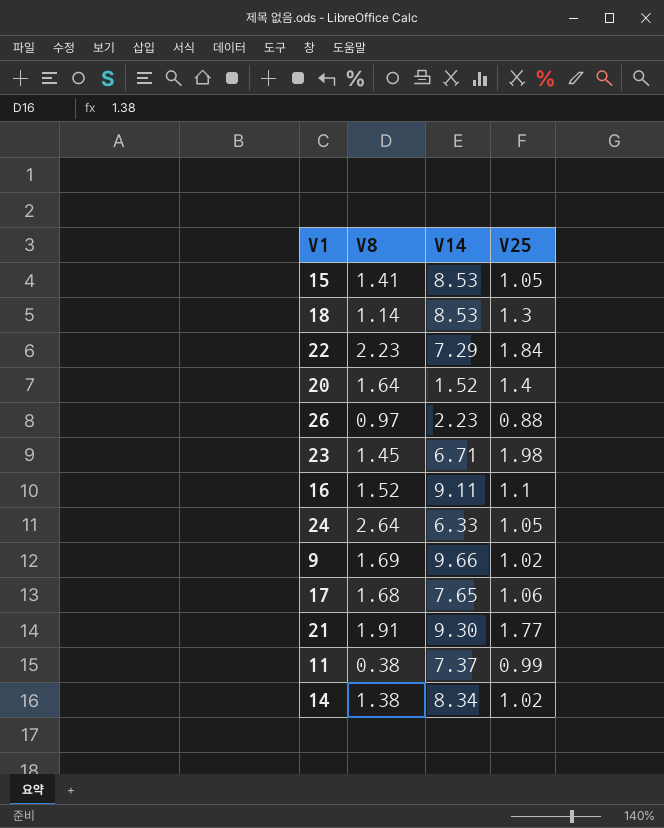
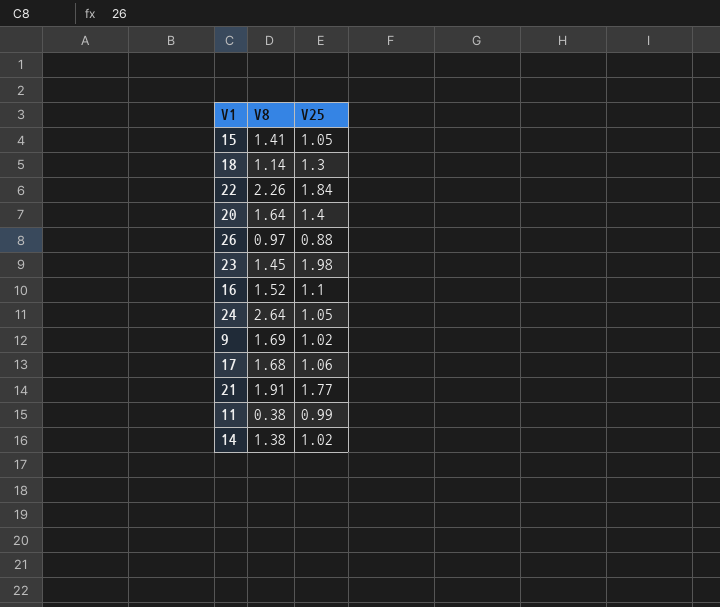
column V14 | position: 3 -> none
22 | V8: 2.23 -> 2.26

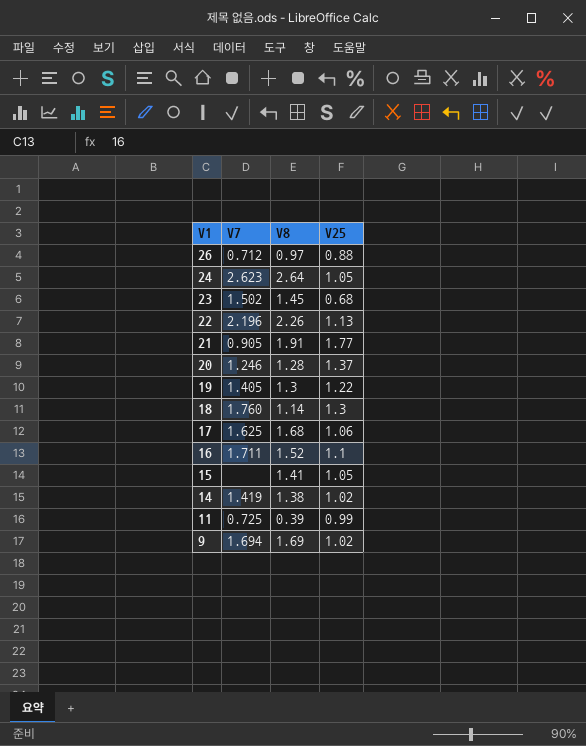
row order: none -> V1 descending
column V7 | position: none -> 2
23 | V25: 1.98 -> 0.68
22 | V25: 1.84 -> 1.13
20 | V8: 1.64 -> 1.28
20 | V25: 1.4 -> 1.37
row 19: none -> 1.405 | 1.3 | 1.22
11 | V8: 0.38 -> 0.39

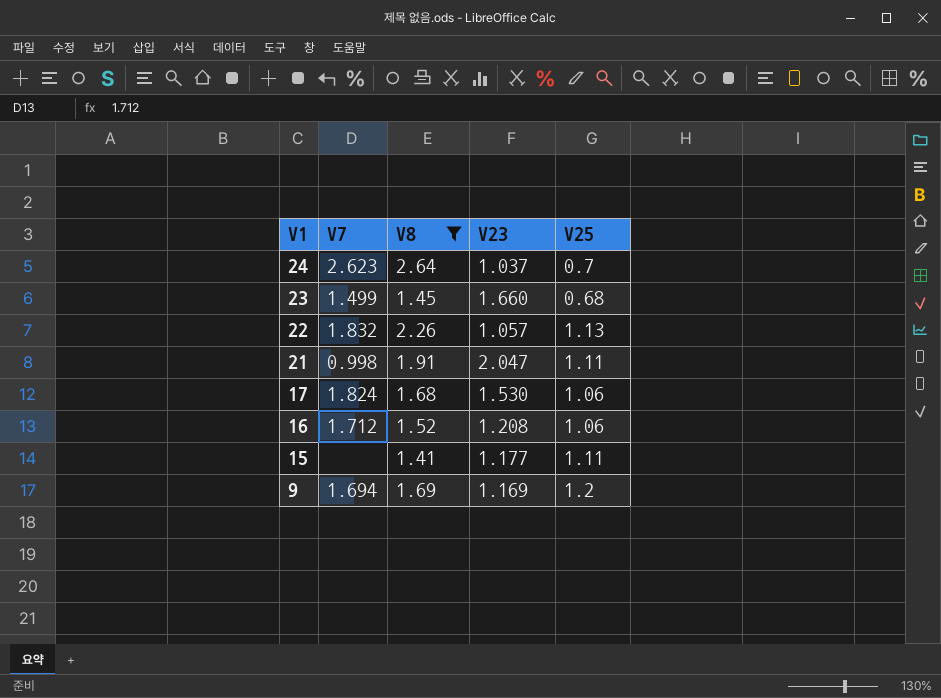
filter: none -> V8 >= 1.41
column V23 | position: none -> 4
24 | V25: 1.05 -> 0.7
23 | V7: 1.502 -> 1.499
22 | V7: 2.196 -> 1.832
21 | V7: 0.905 -> 0.998
21 | V25: 1.77 -> 1.11
17 | V7: 1.625 -> 1.824
16 | V7: 1.711 -> 1.712
16 | V25: 1.1 -> 1.06
15 | V25: 1.05 -> 1.11
9 | V25: 1.02 -> 1.2

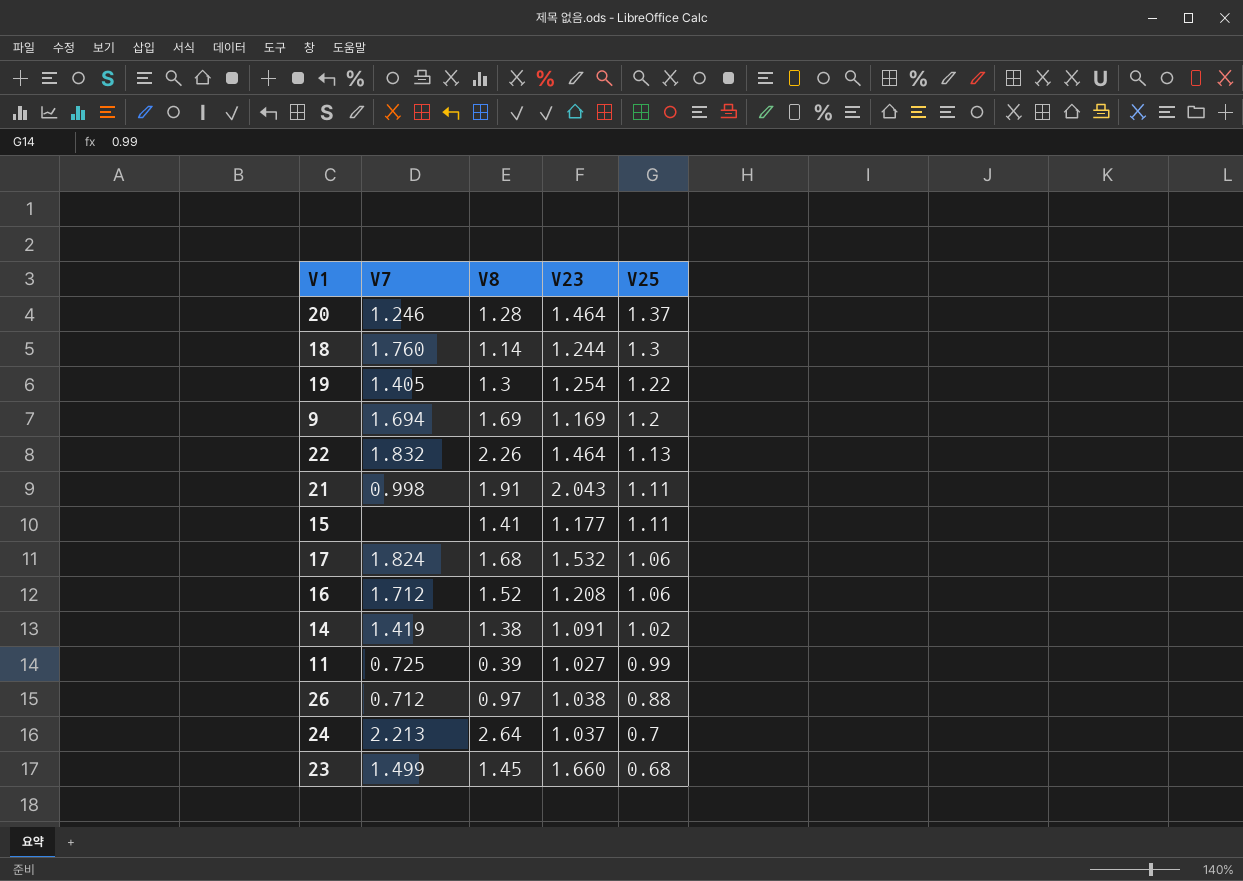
filter: V8 >= 1.41 -> none
row order: V1 descending -> V25 descending
22 | V23: 1.057 -> 1.464
21 | V23: 2.047 -> 2.043
17 | V23: 1.530 -> 1.532
24 | V7: 2.623 -> 2.213

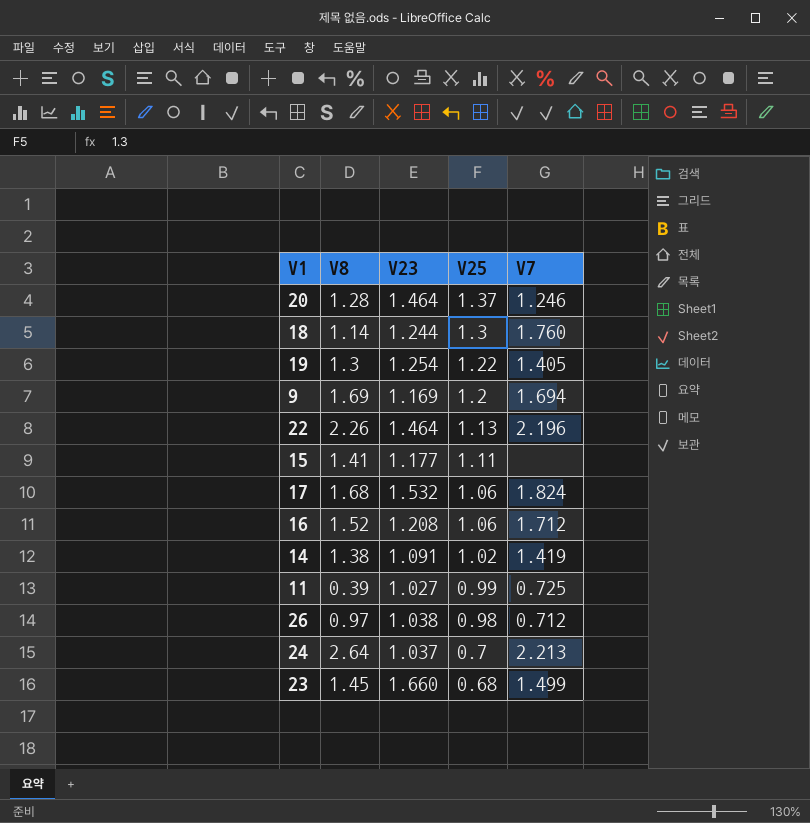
column V7 | position: 2 -> 5
row 21: 0.998 | 1.91 | 2.043 | 1.11 -> none
22 | V7: 1.832 -> 2.196
26 | V25: 0.88 -> 0.98

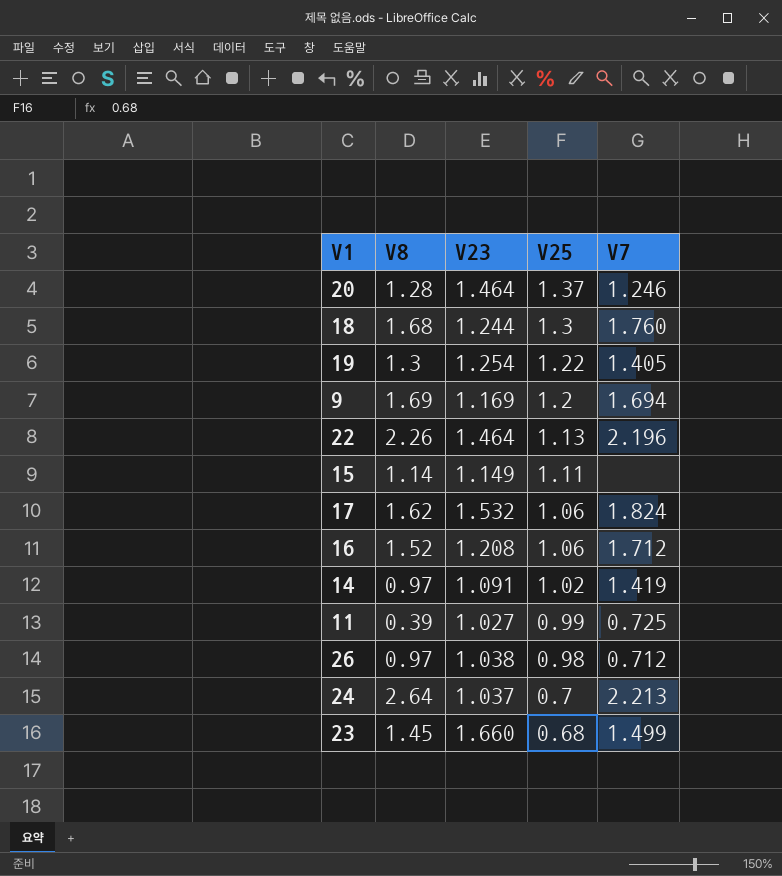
18 | V8: 1.14 -> 1.68
15 | V8: 1.41 -> 1.14
15 | V23: 1.177 -> 1.149
17 | V8: 1.68 -> 1.62
14 | V8: 1.38 -> 0.97

